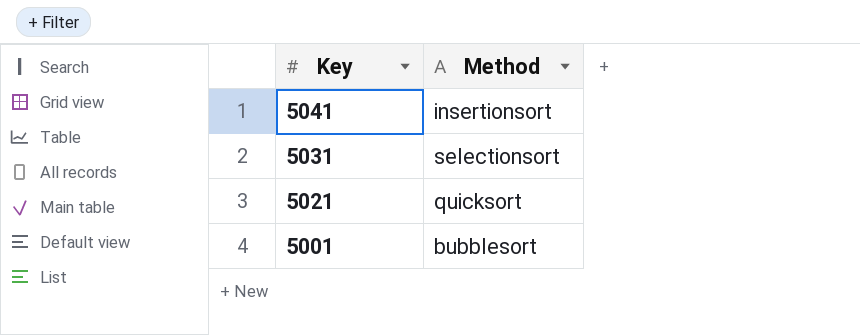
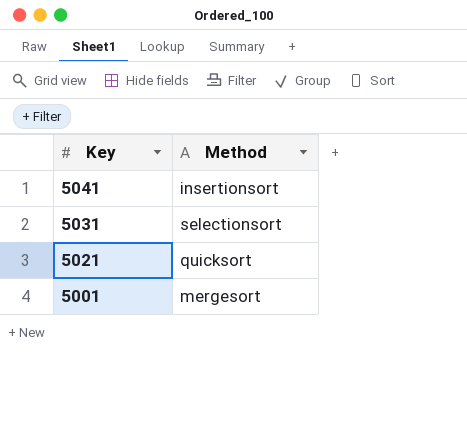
5001 | Method: bubblesort -> mergesort

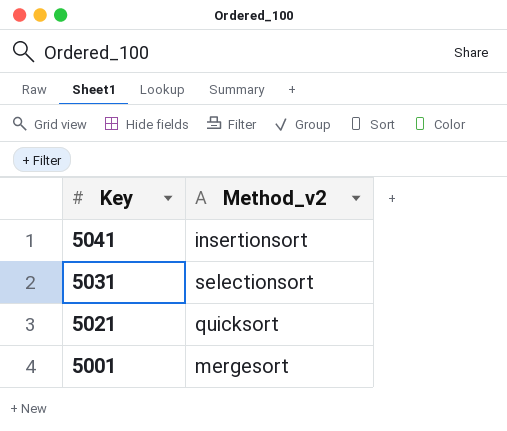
column name: Method -> Method_v2

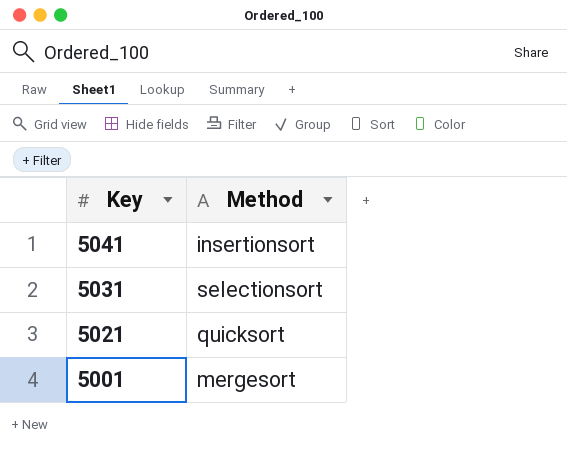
column name: Method_v2 -> Method

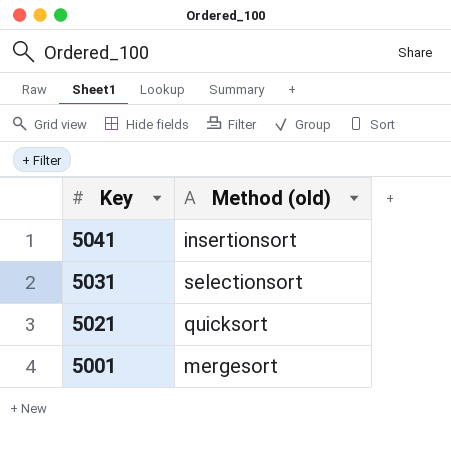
column name: Method -> Method (old)

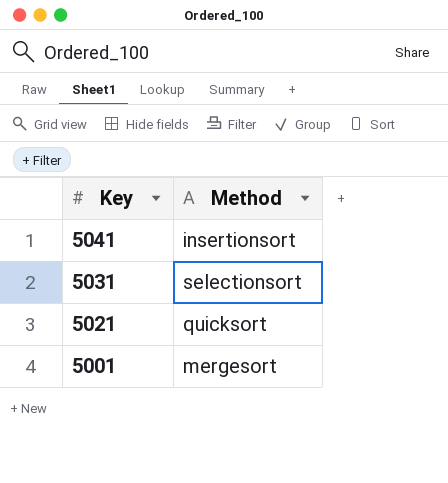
column name: Method (old) -> Method

